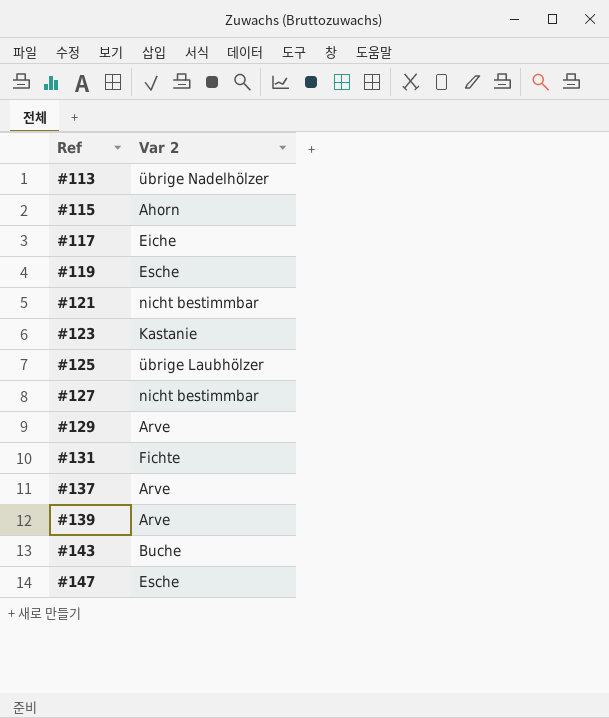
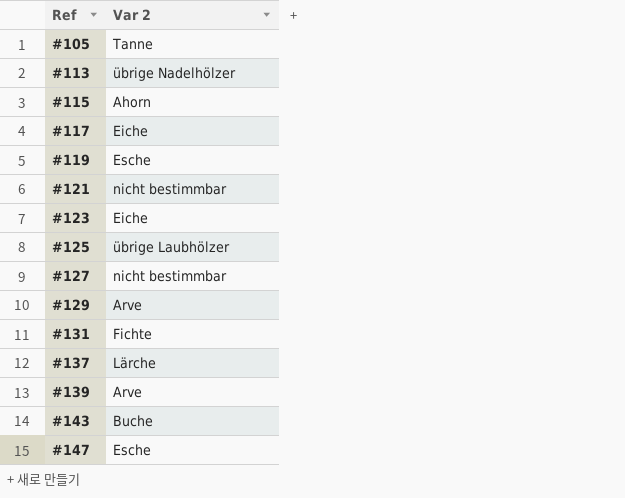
row #105: none -> Tanne
#123 | Var 2: Kastanie -> Eiche
#137 | Var 2: Arve -> Lärche

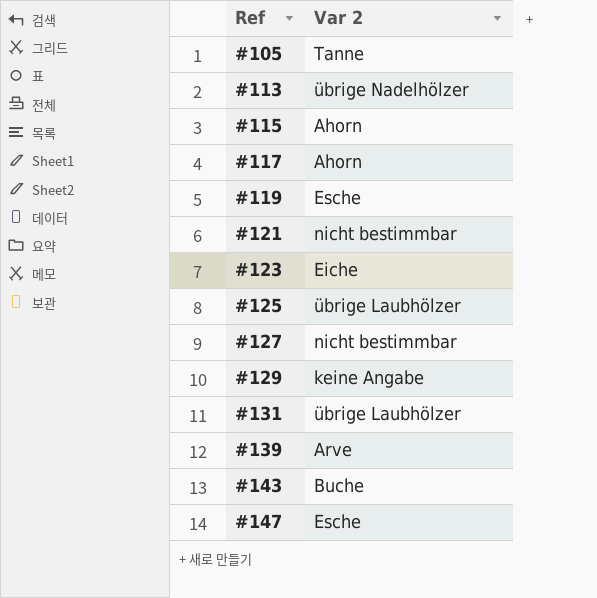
row #137: Lärche -> none
#117 | Var 2: Eiche -> Ahorn
#129 | Var 2: Arve -> keine Angabe
#131 | Var 2: Fichte -> übrige Laubhölzer

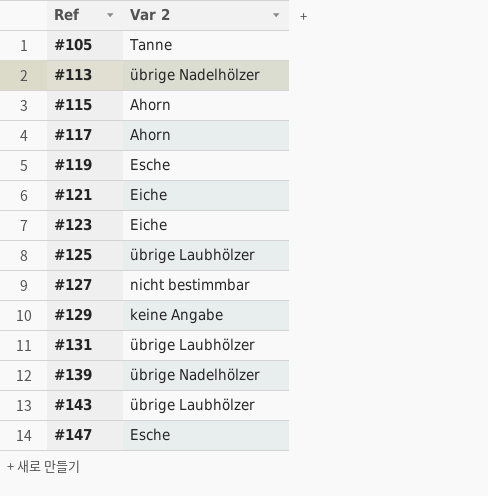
#121 | Var 2: nicht bestimmbar -> Eiche
#139 | Var 2: Arve -> übrige Nadelhölzer
#143 | Var 2: Buche -> übrige Laubhölzer

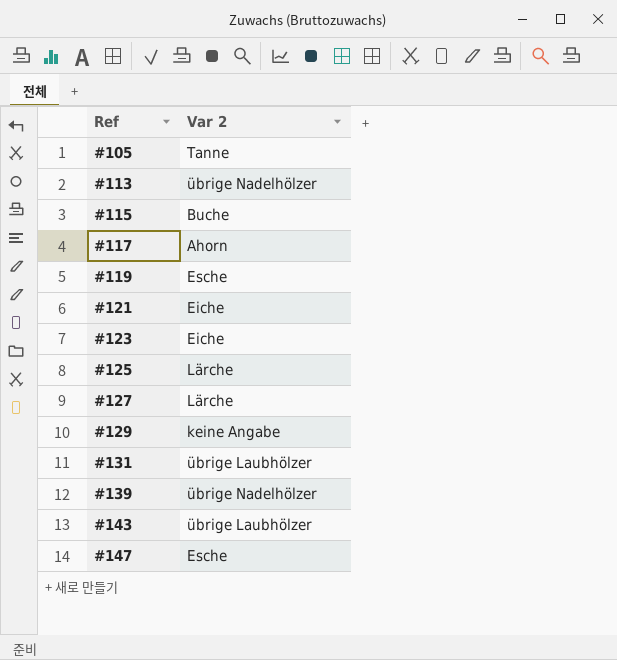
#115 | Var 2: Ahorn -> Buche
#125 | Var 2: übrige Laubhölzer -> Lärche
#127 | Var 2: nicht bestimmbar -> Lärche

